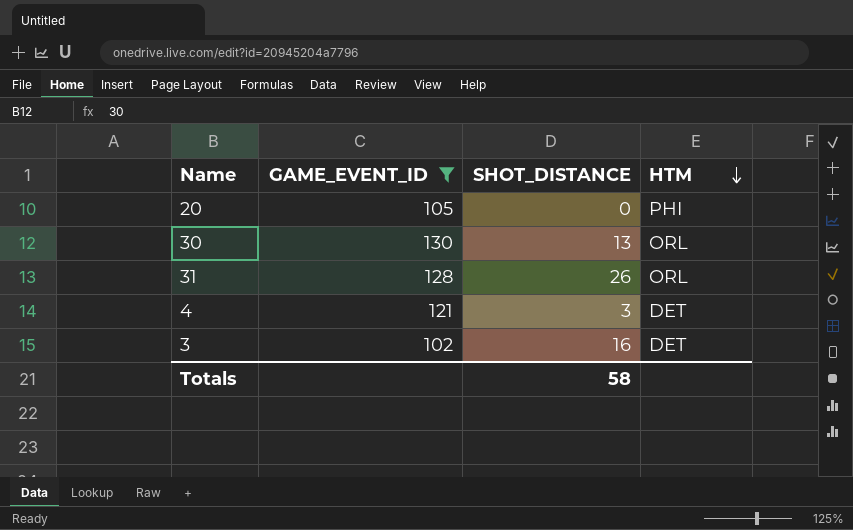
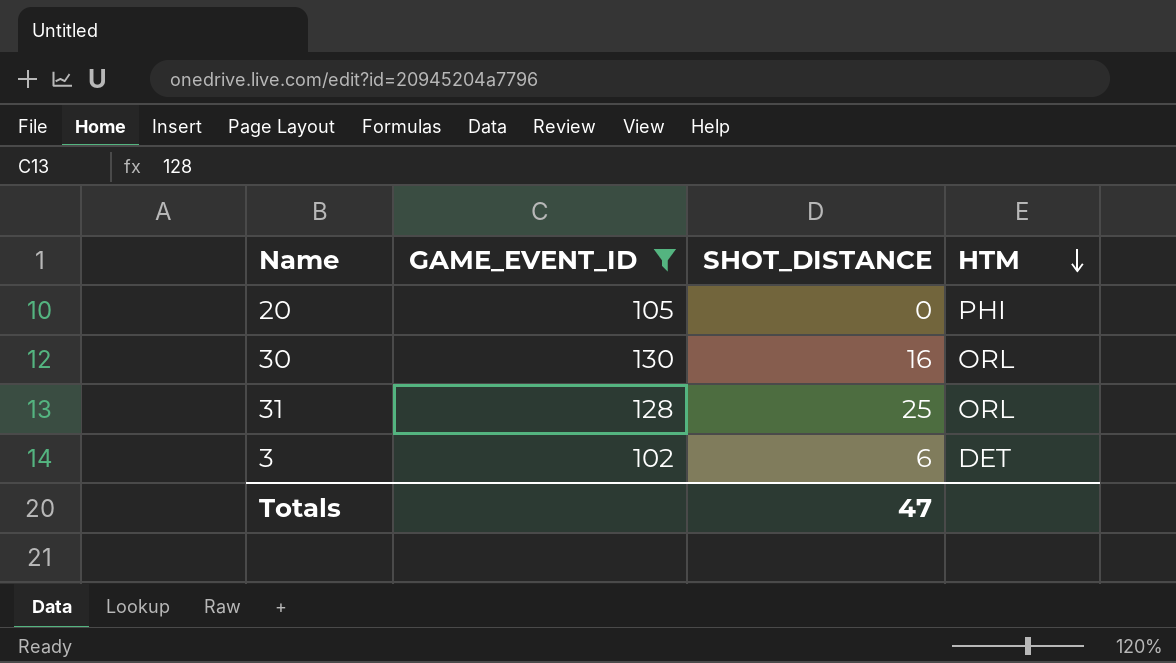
row 4: 121 | 3 | DET -> none
30 | SHOT_DISTANCE: 13 -> 16
31 | SHOT_DISTANCE: 26 -> 25
3 | SHOT_DISTANCE: 16 -> 6
Totals | SHOT_DISTANCE: 58 -> 47

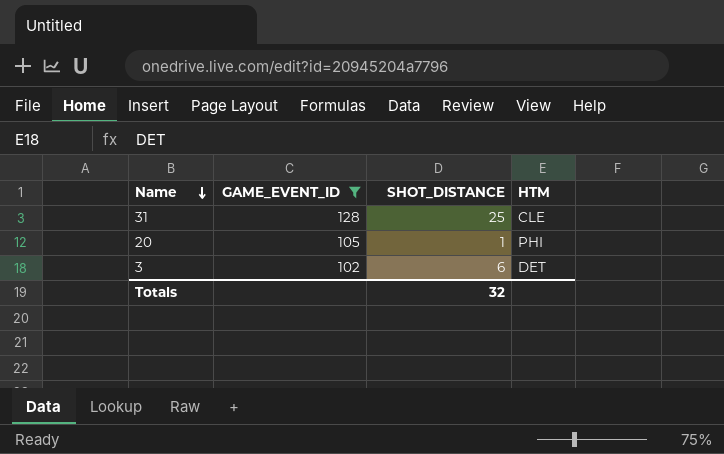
row order: HTM descending -> Name descending
row 30: 130 | 16 | ORL -> none
31 | HTM: ORL -> CLE
20 | SHOT_DISTANCE: 0 -> 1
Totals | SHOT_DISTANCE: 47 -> 32

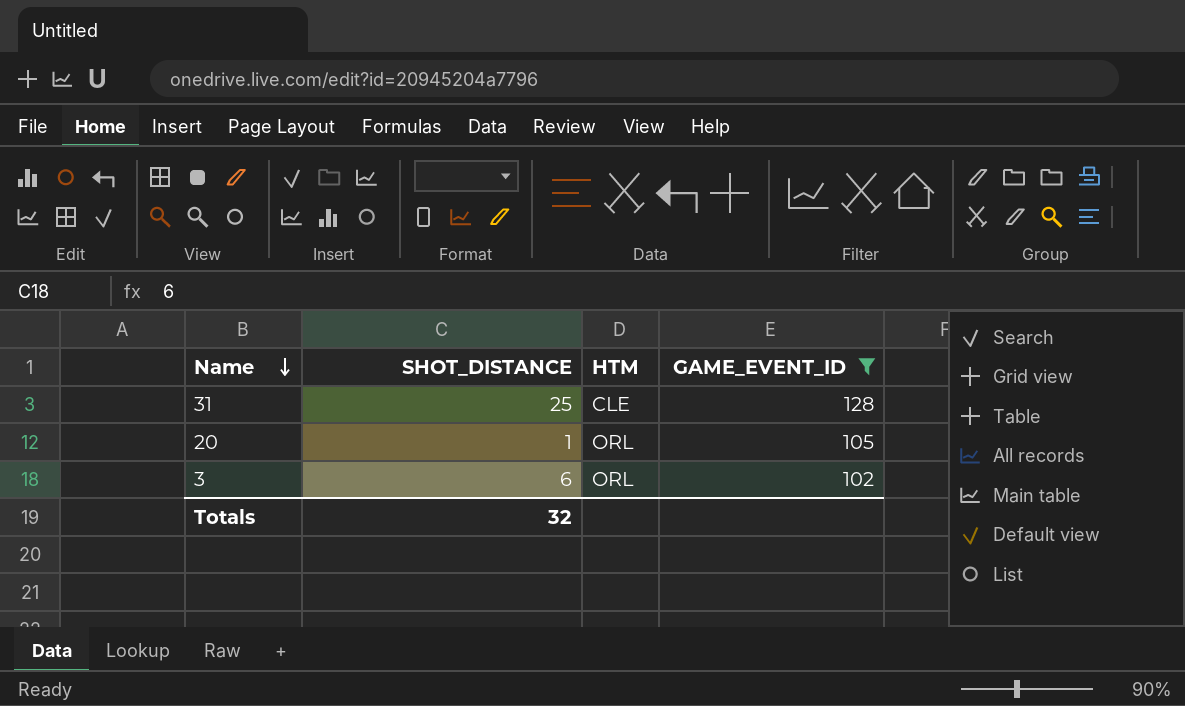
column GAME_EVENT_ID | position: 2 -> 4
20 | HTM: PHI -> ORL
3 | HTM: DET -> ORL

